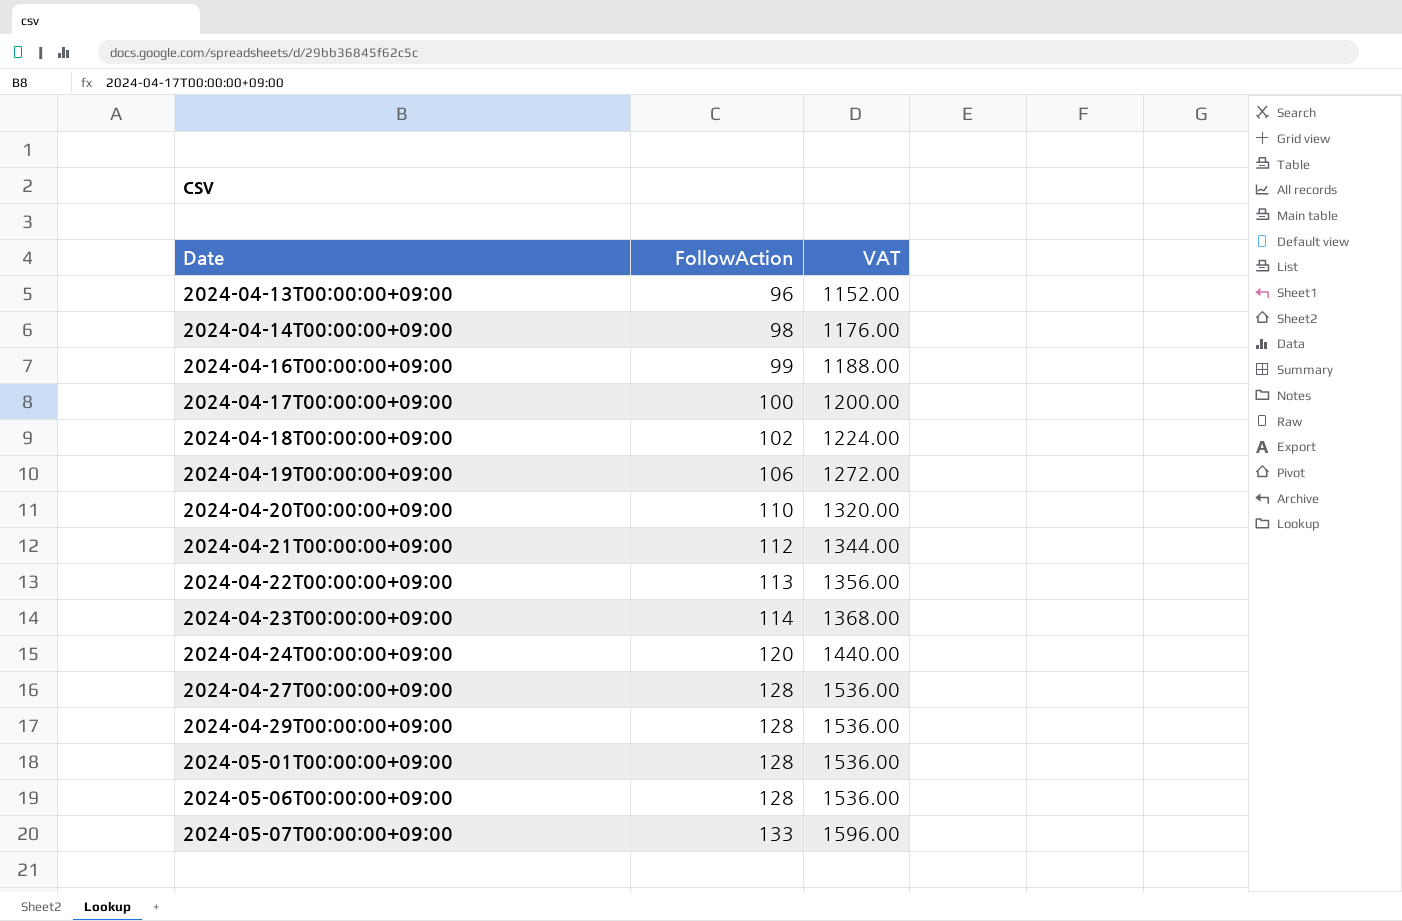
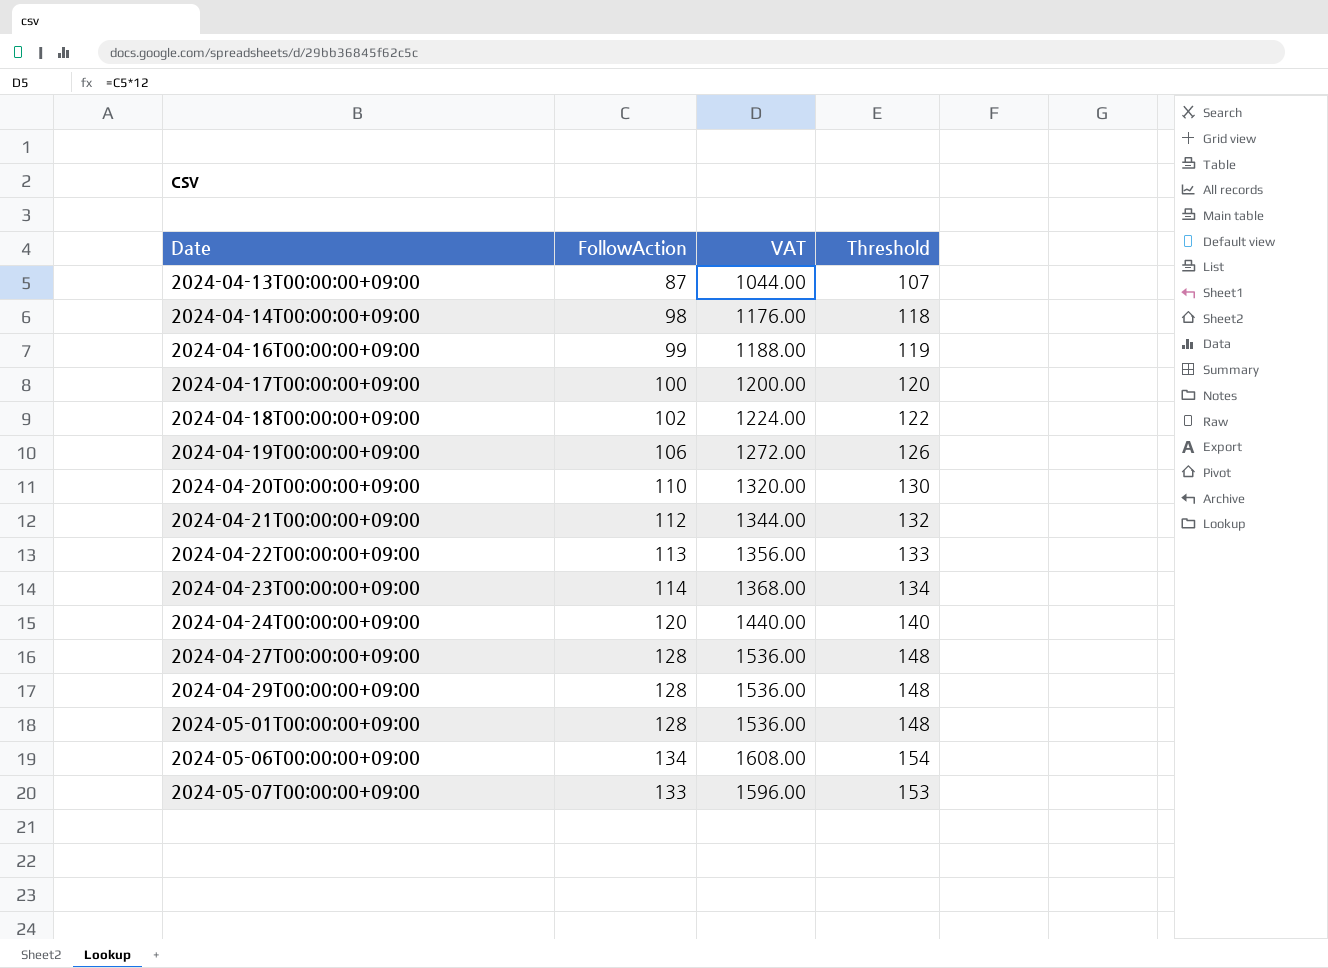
column Threshold | formula: none -> [FollowAction] + 20
2024-04-13T00:00:00+09:00 | FollowAction: 96 -> 87
2024-04-13T00:00:00+09:00 | VAT: 1152.00 -> 1044.00
2024-05-06T00:00:00+09:00 | FollowAction: 128 -> 134
2024-05-06T00:00:00+09:00 | VAT: 1536.00 -> 1608.00

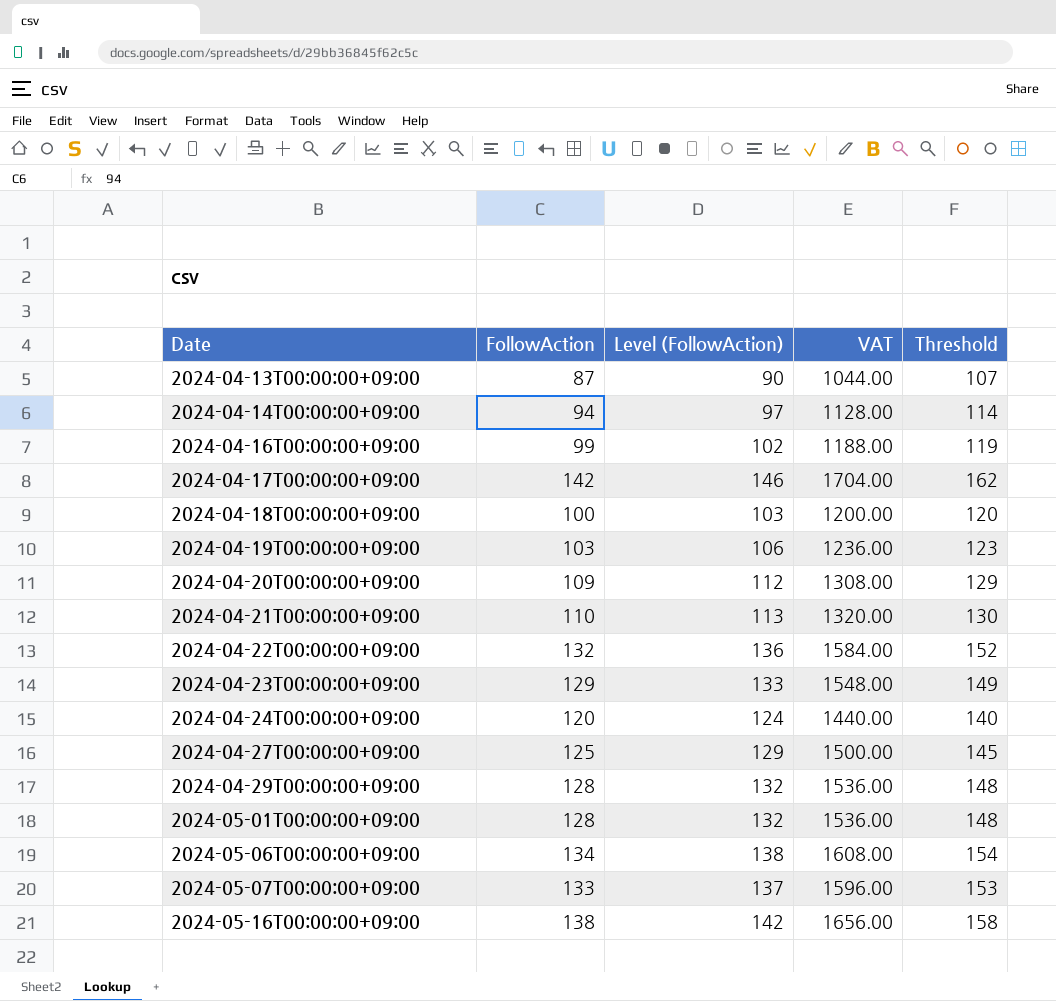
column Level (FollowAction) | formula: none -> [FollowAction] * 1.03
2024-04-14T00:00:00+09:00 | FollowAction: 98 -> 94
2024-04-14T00:00:00+09:00 | VAT: 1176.00 -> 1128.00
2024-04-14T00:00:00+09:00 | Threshold: 118 -> 114
2024-04-17T00:00:00+09:00 | FollowAction: 100 -> 142
2024-04-17T00:00:00+09:00 | VAT: 1200.00 -> 1704.00
2024-04-17T00:00:00+09:00 | Threshold: 120 -> 162
2024-04-18T00:00:00+09:00 | FollowAction: 102 -> 100
2024-04-18T00:00:00+09:00 | VAT: 1224.00 -> 1200.00
2024-04-18T00:00:00+09:00 | Threshold: 122 -> 120
2024-04-19T00:00:00+09:00 | FollowAction: 106 -> 103
2024-04-19T00:00:00+09:00 | VAT: 1272.00 -> 1236.00
2024-04-19T00:00:00+09:00 | Threshold: 126 -> 123
2024-04-20T00:00:00+09:00 | FollowAction: 110 -> 109
2024-04-20T00:00:00+09:00 | VAT: 1320.00 -> 1308.00
2024-04-20T00:00:00+09:00 | Threshold: 130 -> 129
2024-04-21T00:00:00+09:00 | FollowAction: 112 -> 110
2024-04-21T00:00:00+09:00 | VAT: 1344.00 -> 1320.00
2024-04-21T00:00:00+09:00 | Threshold: 132 -> 130
2024-04-22T00:00:00+09:00 | FollowAction: 113 -> 132
2024-04-22T00:00:00+09:00 | VAT: 1356.00 -> 1584.00
2024-04-22T00:00:00+09:00 | Threshold: 133 -> 152
2024-04-23T00:00:00+09:00 | FollowAction: 114 -> 129
2024-04-23T00:00:00+09:00 | VAT: 1368.00 -> 1548.00
2024-04-23T00:00:00+09:00 | Threshold: 134 -> 149
2024-04-27T00:00:00+09:00 | FollowAction: 128 -> 125
2024-04-27T00:00:00+09:00 | VAT: 1536.00 -> 1500.00
2024-04-27T00:00:00+09:00 | Threshold: 148 -> 145
row 2024-05-16T00:00:00+09:00: none -> 138 | 142 | 1656.00 | 158

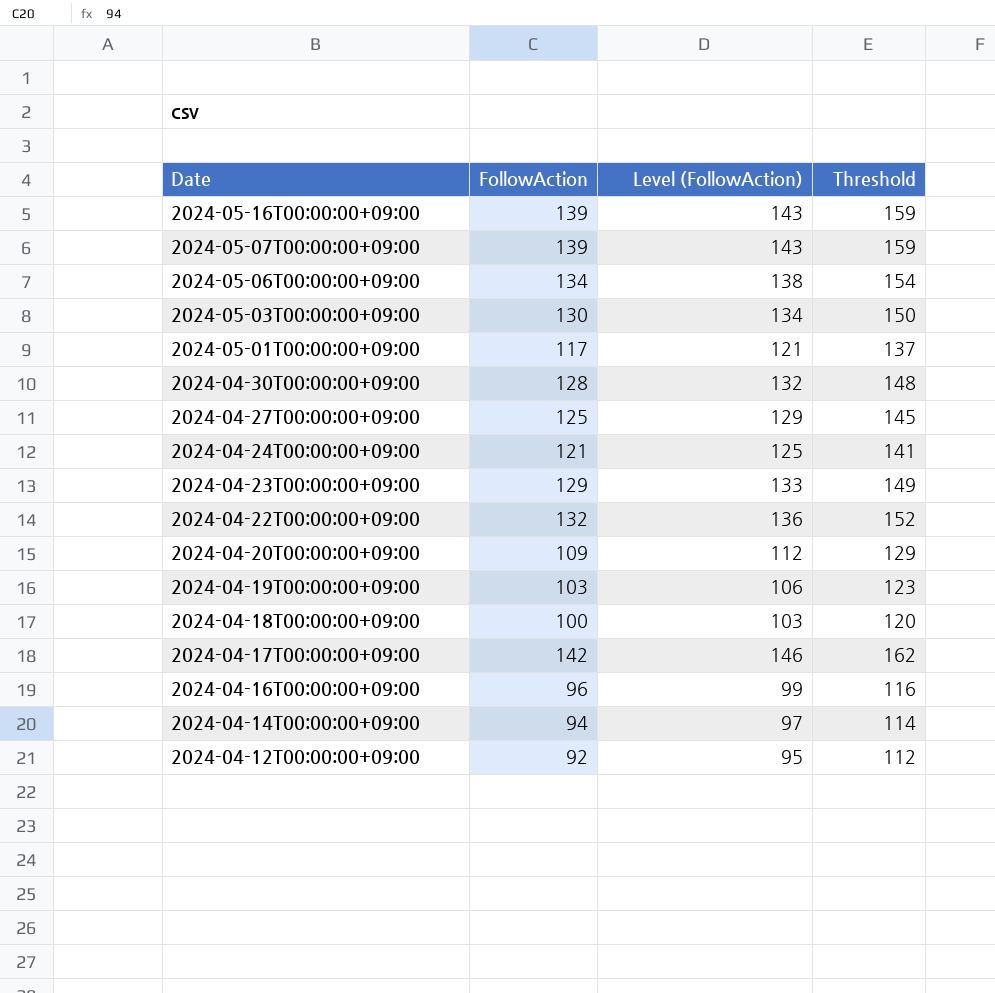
row order: Date ascending -> Date descending
column VAT | formula: [FollowAction] * 12 -> none
row 2024-04-13T00:00:00+09:00: 87 | 90 | 1044.00 | 107 -> none
row 2024-04-21T00:00:00+09:00: 110 | 113 | 1320.00 | 130 -> none
row 2024-04-29T00:00:00+09:00: 128 | 132 | 1536.00 | 148 -> none
2024-05-16T00:00:00+09:00 | FollowAction: 138 -> 139
2024-05-16T00:00:00+09:00 | Level (FollowAction): 142 -> 143
2024-05-16T00:00:00+09:00 | Threshold: 158 -> 159
2024-05-07T00:00:00+09:00 | FollowAction: 133 -> 139
2024-05-07T00:00:00+09:00 | Level (FollowAction): 137 -> 143
2024-05-07T00:00:00+09:00 | Threshold: 153 -> 159
row 2024-05-03T00:00:00+09:00: none -> 130 | 134 | 150
2024-05-01T00:00:00+09:00 | FollowAction: 128 -> 117
2024-05-01T00:00:00+09:00 | Level (FollowAction): 132 -> 121
2024-05-01T00:00:00+09:00 | Threshold: 148 -> 137
row 2024-04-30T00:00:00+09:00: none -> 128 | 132 | 148
2024-04-24T00:00:00+09:00 | FollowAction: 120 -> 121
2024-04-24T00:00:00+09:00 | Level (FollowAction): 124 -> 125
2024-04-24T00:00:00+09:00 | Threshold: 140 -> 141
2024-04-16T00:00:00+09:00 | FollowAction: 99 -> 96
2024-04-16T00:00:00+09:00 | Level (FollowAction): 102 -> 99
2024-04-16T00:00:00+09:00 | Threshold: 119 -> 116
row 2024-04-12T00:00:00+09:00: none -> 92 | 95 | 112

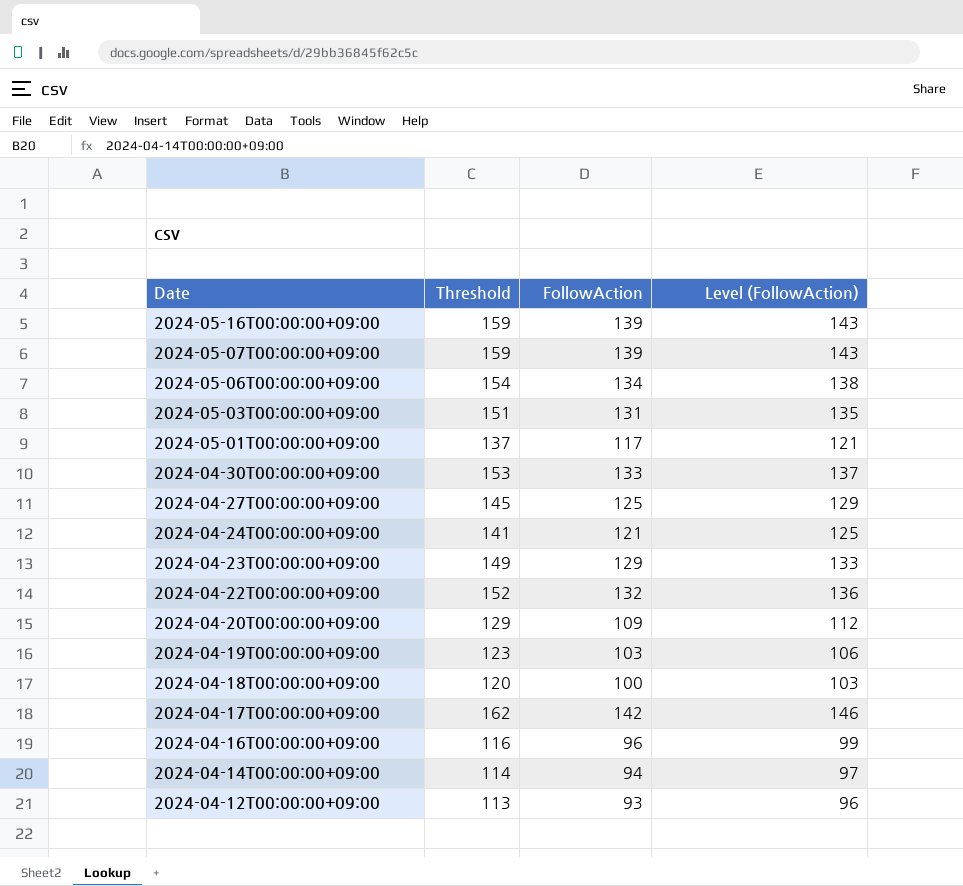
column Threshold | position: 4 -> 2
2024-05-03T00:00:00+09:00 | Threshold: 150 -> 151
2024-05-03T00:00:00+09:00 | FollowAction: 130 -> 131
2024-05-03T00:00:00+09:00 | Level (FollowAction): 134 -> 135
2024-04-30T00:00:00+09:00 | Threshold: 148 -> 153
2024-04-30T00:00:00+09:00 | FollowAction: 128 -> 133
2024-04-30T00:00:00+09:00 | Level (FollowAction): 132 -> 137
2024-04-12T00:00:00+09:00 | Threshold: 112 -> 113
2024-04-12T00:00:00+09:00 | FollowAction: 92 -> 93
2024-04-12T00:00:00+09:00 | Level (FollowAction): 95 -> 96

